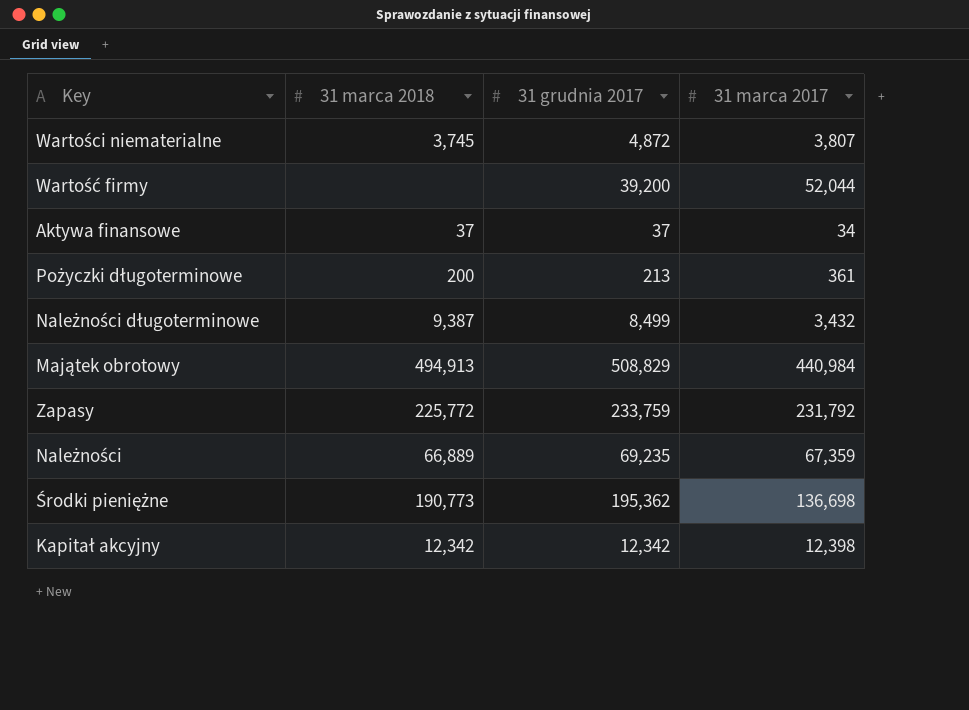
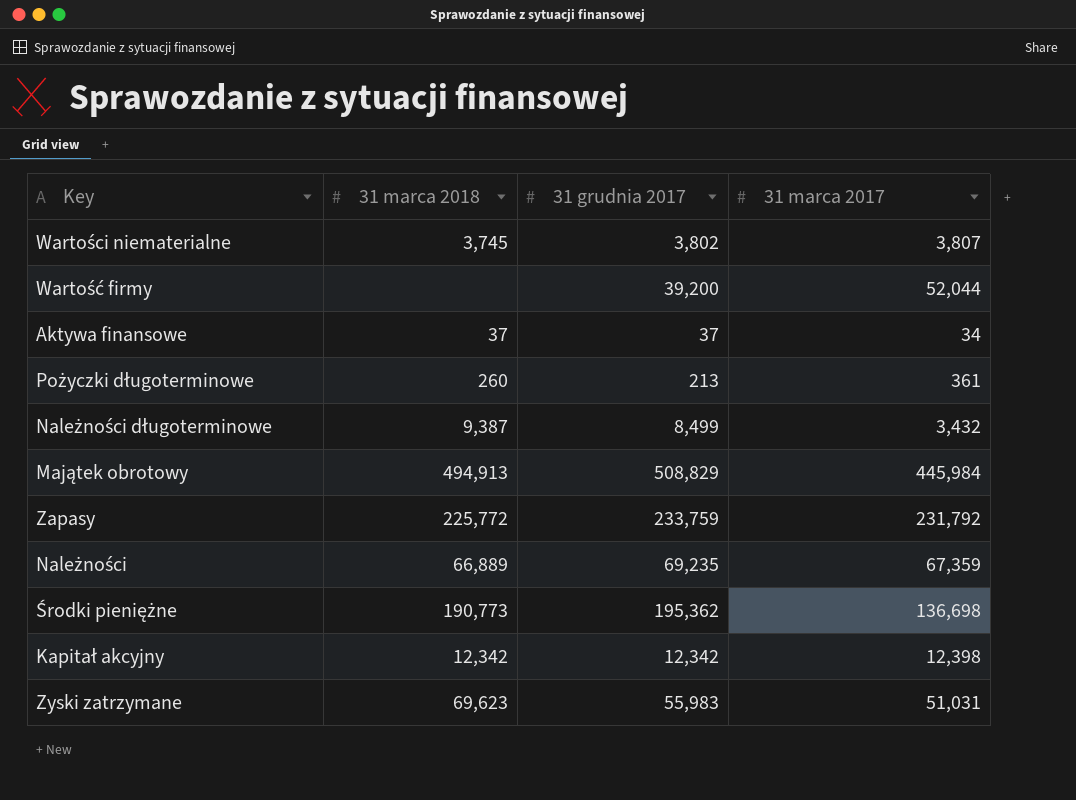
Wartości niematerialne | 31 grudnia 2017: 4,872 -> 3,802
Pożyczki długoterminowe | 31 marca 2018: 200 -> 260
Majątek obrotowy | 31 marca 2017: 440,984 -> 445,984
row Zyski zatrzymane: none -> 69,623 | 55,983 | 51,031

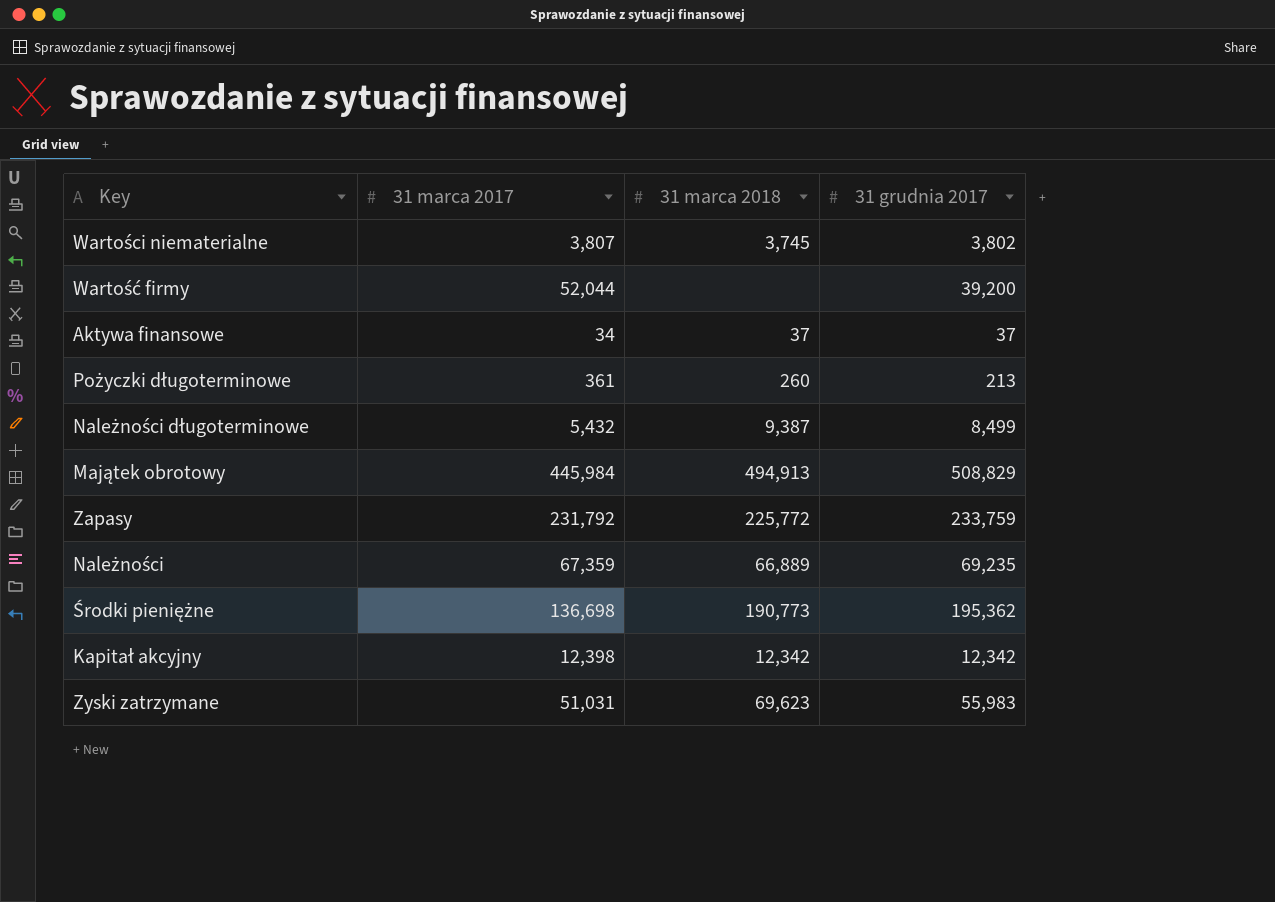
column 31 marca 2017 | position: 4 -> 2
Należności długoterminowe | 31 marca 2017: 3,432 -> 5,432

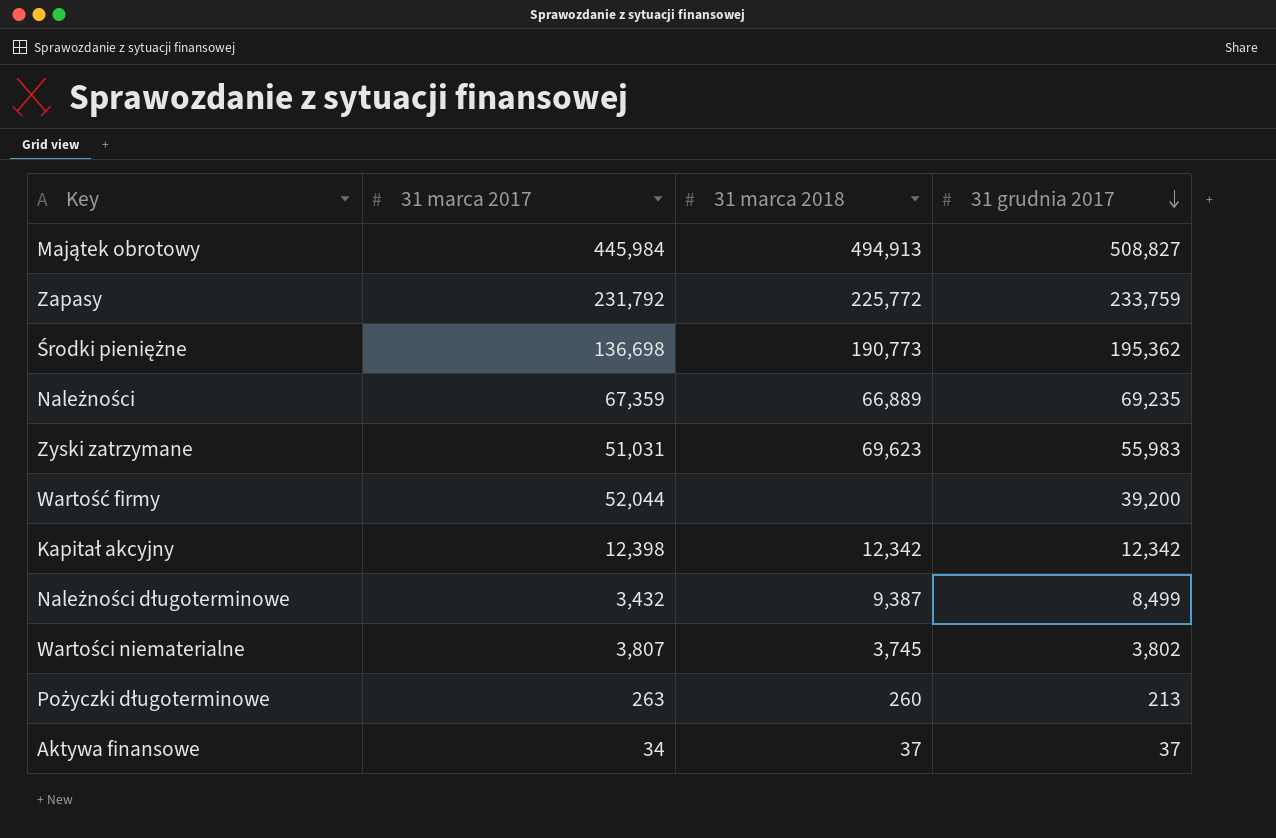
row order: none -> 31 grudnia 2017 descending
Majątek obrotowy | 31 grudnia 2017: 508,829 -> 508,827
Należności długoterminowe | 31 marca 2017: 5,432 -> 3,432
Pożyczki długoterminowe | 31 marca 2017: 361 -> 263

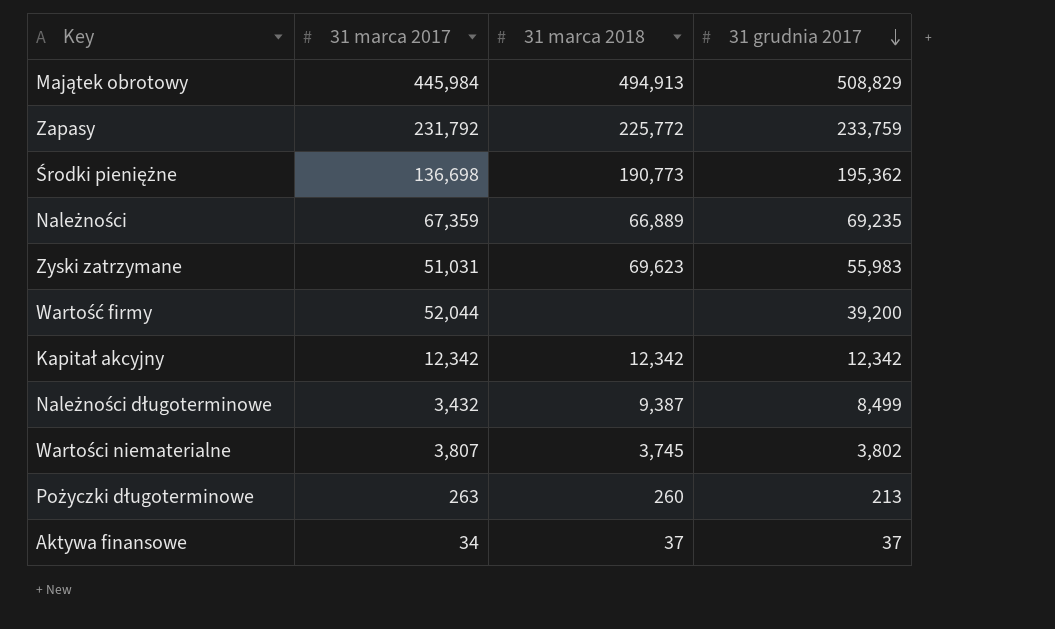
Majątek obrotowy | 31 grudnia 2017: 508,827 -> 508,829
Kapitał akcyjny | 31 marca 2017: 12,398 -> 12,342

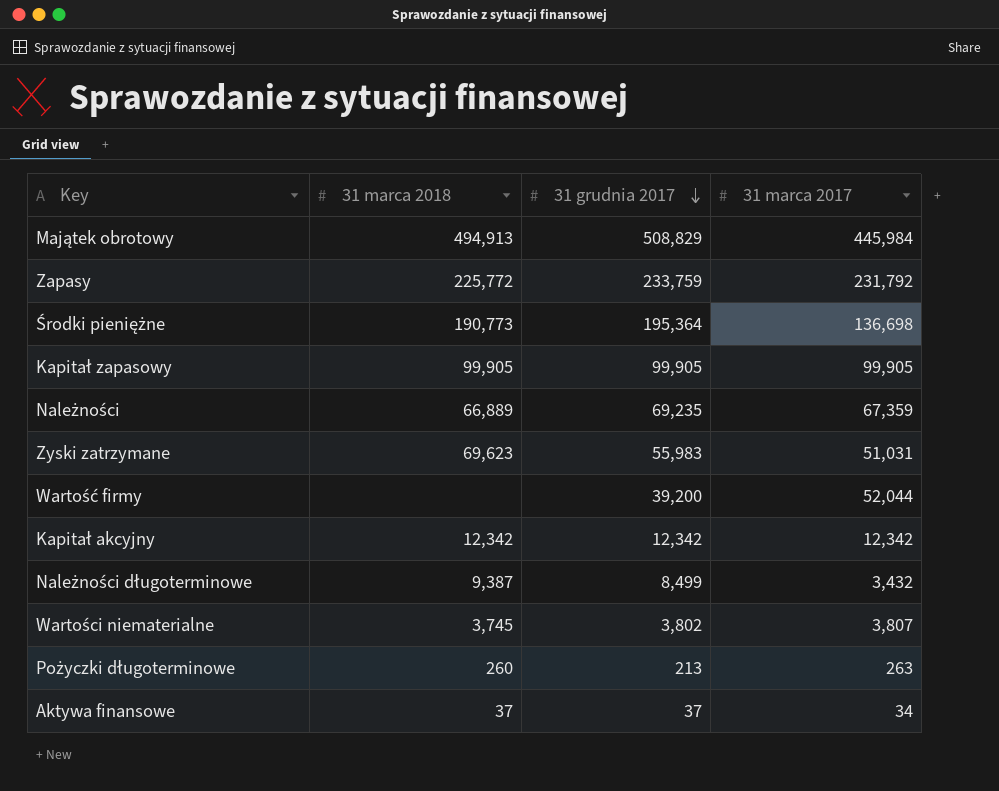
column 31 marca 2017 | position: 2 -> 4
Środki pieniężne | 31 grudnia 2017: 195,362 -> 195,364
row Kapitał zapasowy: none -> 99,905 | 99,905 | 99,905

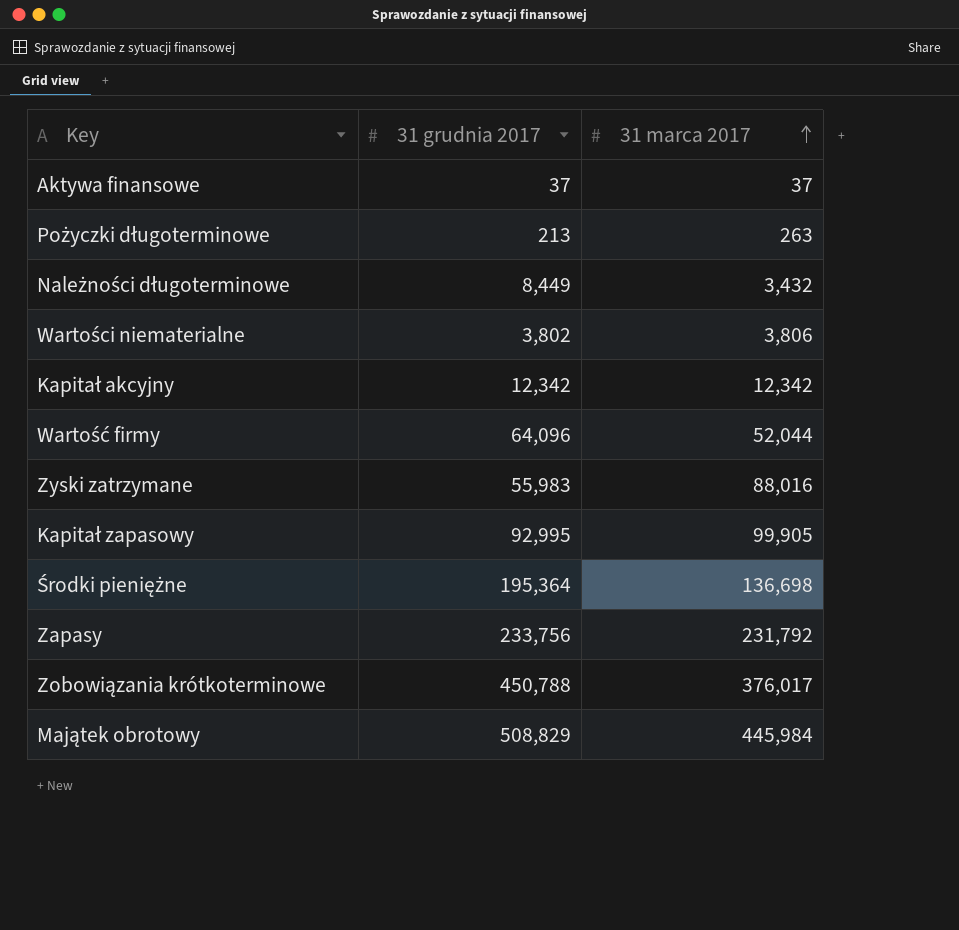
row order: 31 grudnia 2017 descending -> 31 marca 2017 ascending
column 31 marca 2018 | position: 2 -> none
row Należności: 66,889 | 69,235 | 67,359 -> none
Aktywa finansowe | 31 marca 2017: 34 -> 37
Należności długoterminowe | 31 grudnia 2017: 8,499 -> 8,449
Wartości niematerialne | 31 marca 2017: 3,807 -> 3,806
Wartość firmy | 31 grudnia 2017: 39,200 -> 64,096
Zyski zatrzymane | 31 marca 2017: 51,031 -> 88,016
Kapitał zapasowy | 31 grudnia 2017: 99,905 -> 92,995
Zapasy | 31 grudnia 2017: 233,759 -> 233,756
row Zobowiązania krótkoterminowe: none -> 450,788 | 376,017

